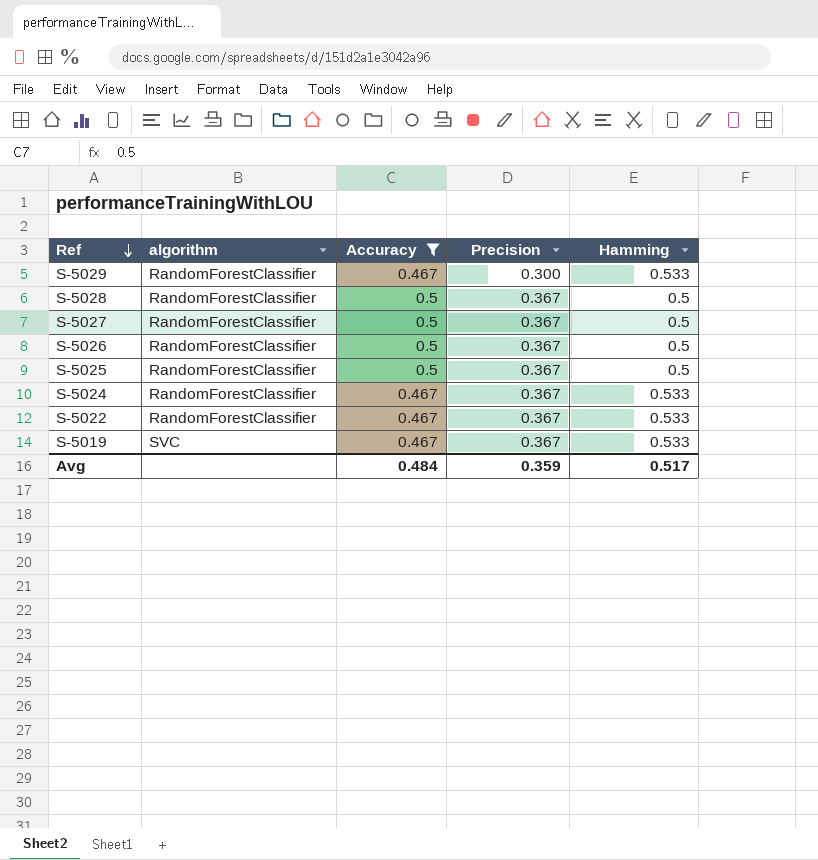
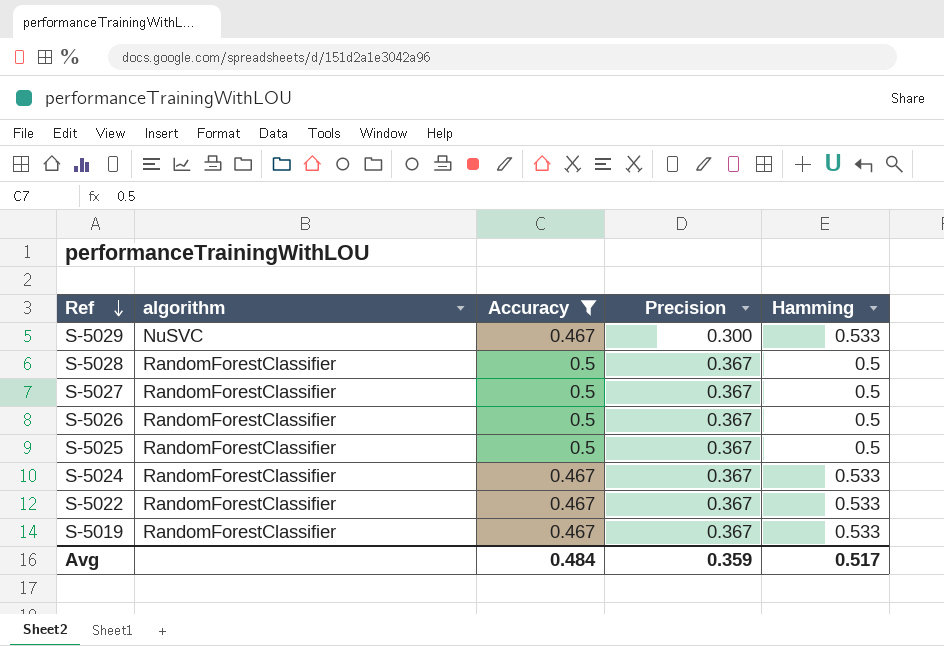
S-5029 | algorithm: RandomForestClassifier -> NuSVC
S-5019 | algorithm: SVC -> RandomForestClassifier

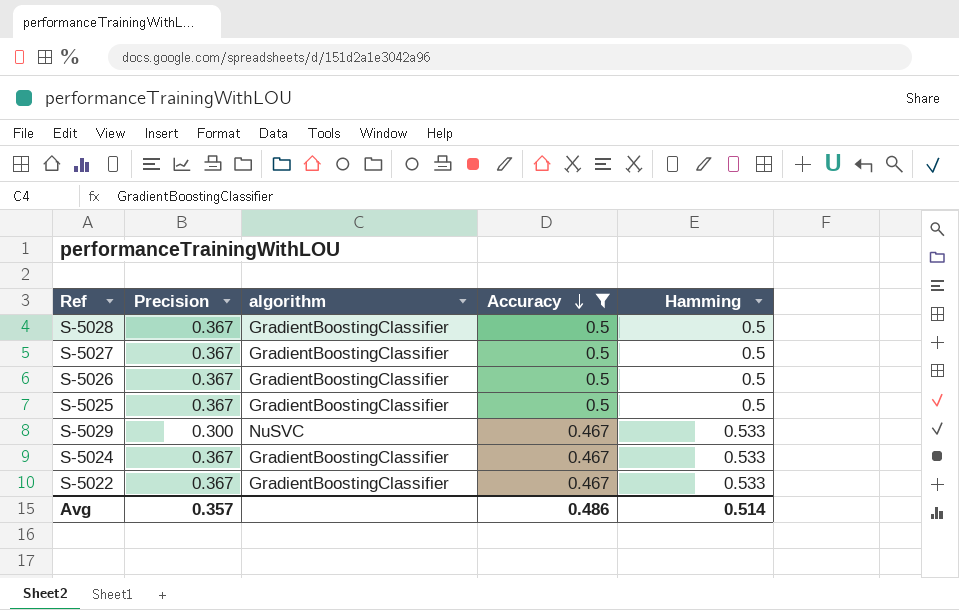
row order: Ref descending -> Accuracy descending
column Precision | position: 4 -> 2
row S-5019: RandomForestClassifier | 0.467 | 0.367 | 0.533 -> none
S-5028 | algorithm: RandomForestClassifier -> GradientBoostingClassifier
S-5027 | algorithm: RandomForestClassifier -> GradientBoostingClassifier
S-5026 | algorithm: RandomForestClassifier -> GradientBoostingClassifier
S-5025 | algorithm: RandomForestClassifier -> GradientBoostingClassifier
S-5024 | algorithm: RandomForestClassifier -> GradientBoostingClassifier
S-5022 | algorithm: RandomForestClassifier -> GradientBoostingClassifier
Avg | Precision: 0.359 -> 0.357
Avg | Accuracy: 0.484 -> 0.486
Avg | Hamming: 0.517 -> 0.514

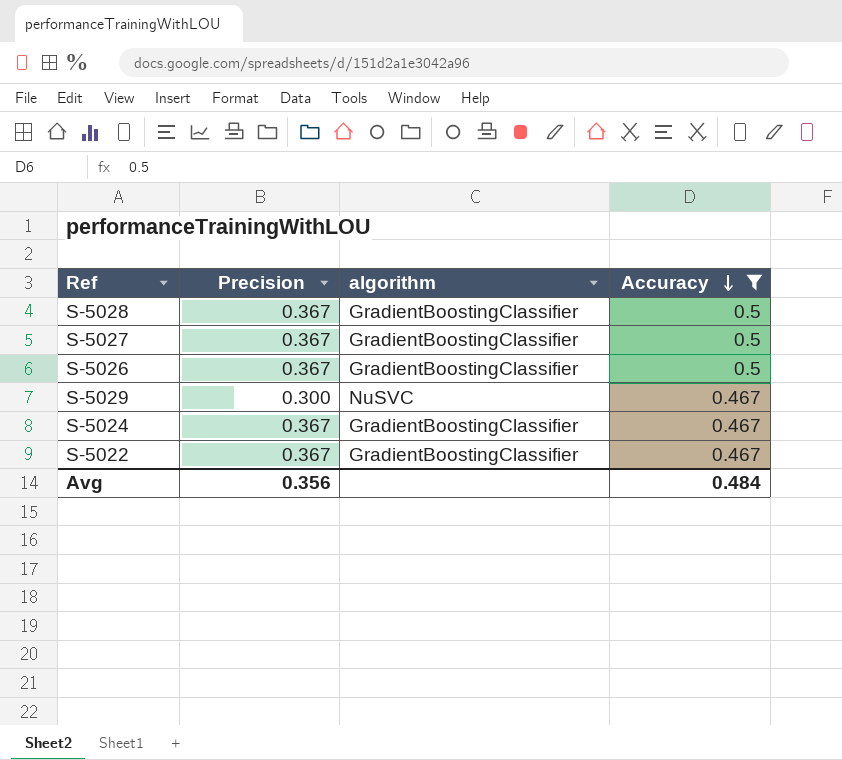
column Hamming | position: 5 -> none
row S-5025: 0.367 | GradientBoostingClassifier | 0.5 | 0.5 -> none
Avg | Precision: 0.357 -> 0.356
Avg | Accuracy: 0.486 -> 0.484

